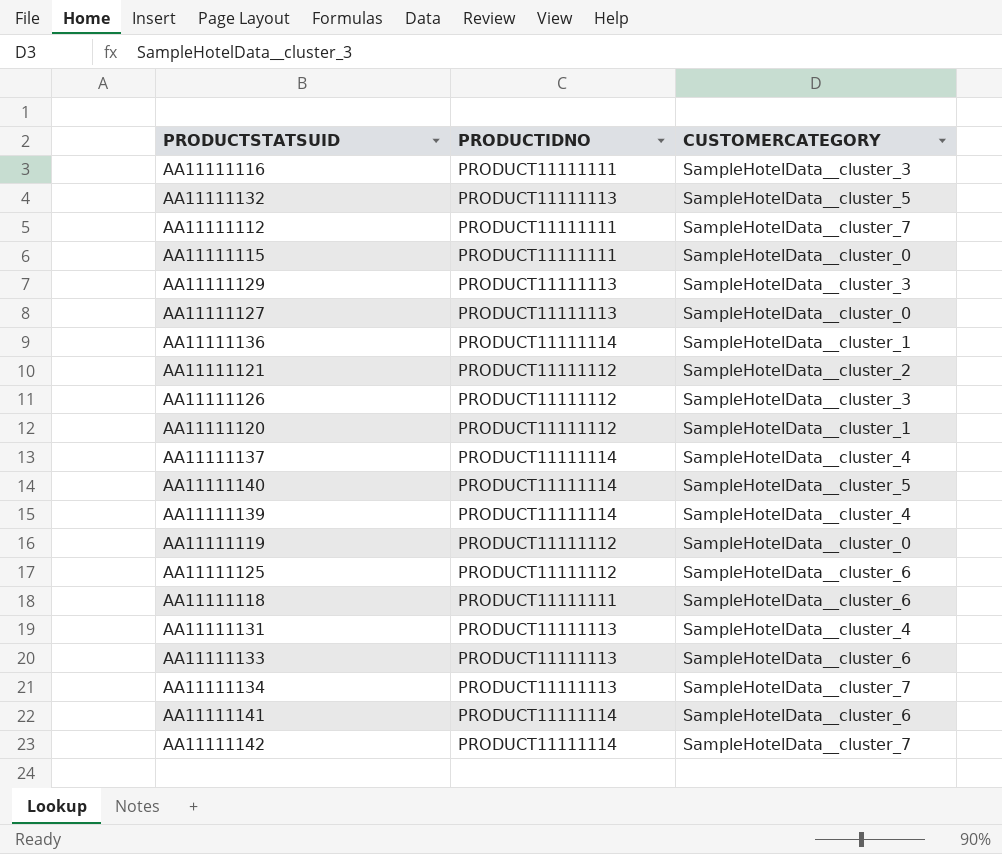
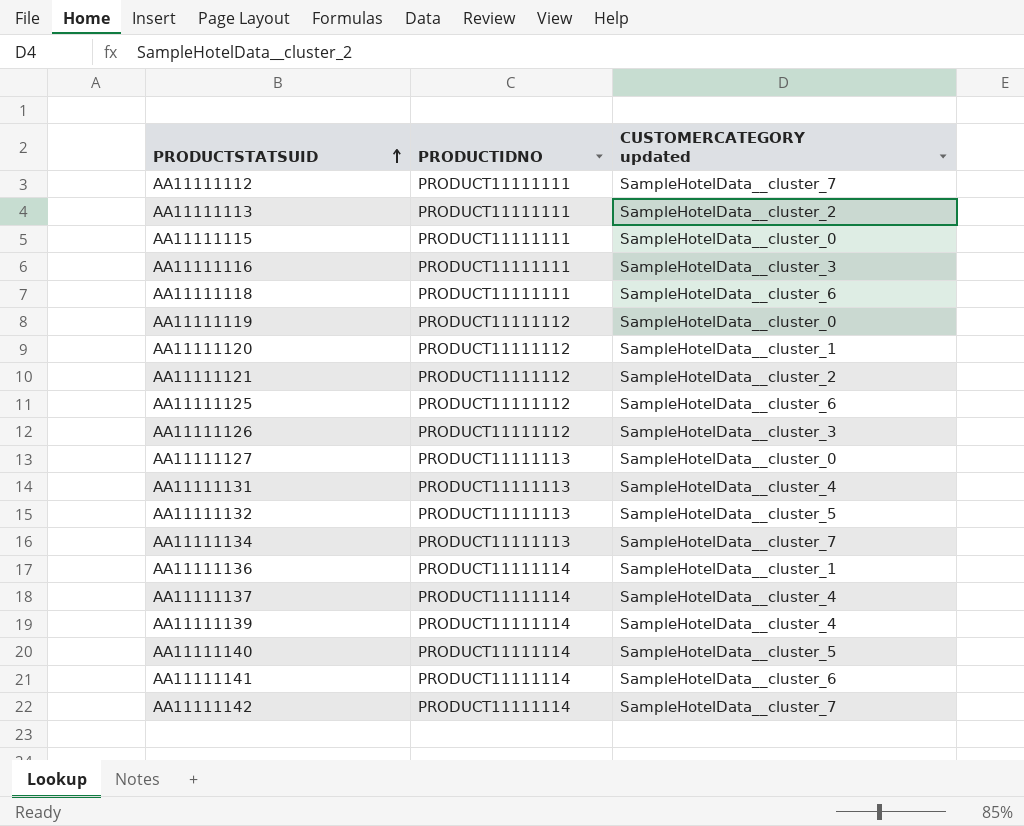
row order: none -> PRODUCTSTATSUID ascending
column name: CUSTOMERCATEGORY -> CUSTOMERCATEGORY updated
row AA11111129: PRODUCT11111113 | SampleHotelData__cluster_3 -> none
row AA11111133: PRODUCT11111113 | SampleHotelData__cluster_6 -> none
row AA11111113: none -> PRODUCT11111111 | SampleHotelData__cluster_2

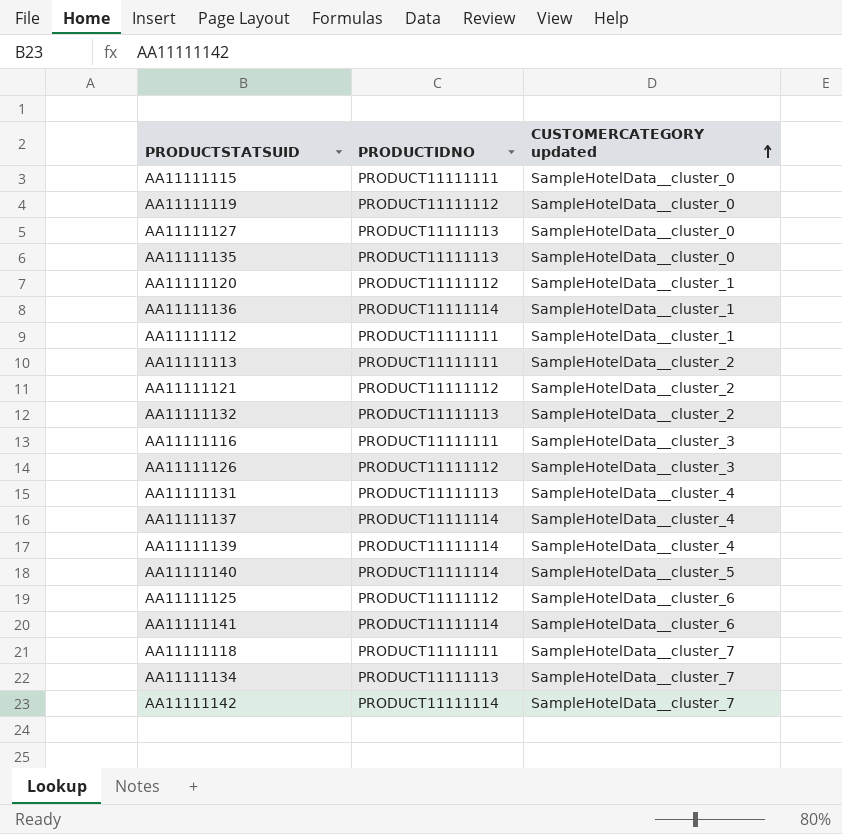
row order: PRODUCTSTATSUID ascending -> CUSTOMERCATEGORY updated ascending
row AA11111135: none -> PRODUCT11111113 | SampleHotelData__cluster_0
AA11111112 | CUSTOMERCATEGORY updated: SampleHotelData__cluster_7 -> SampleHotelData__cluster_1
AA11111132 | CUSTOMERCATEGORY updated: SampleHotelData__cluster_5 -> SampleHotelData__cluster_2
AA11111118 | CUSTOMERCATEGORY updated: SampleHotelData__cluster_6 -> SampleHotelData__cluster_7

